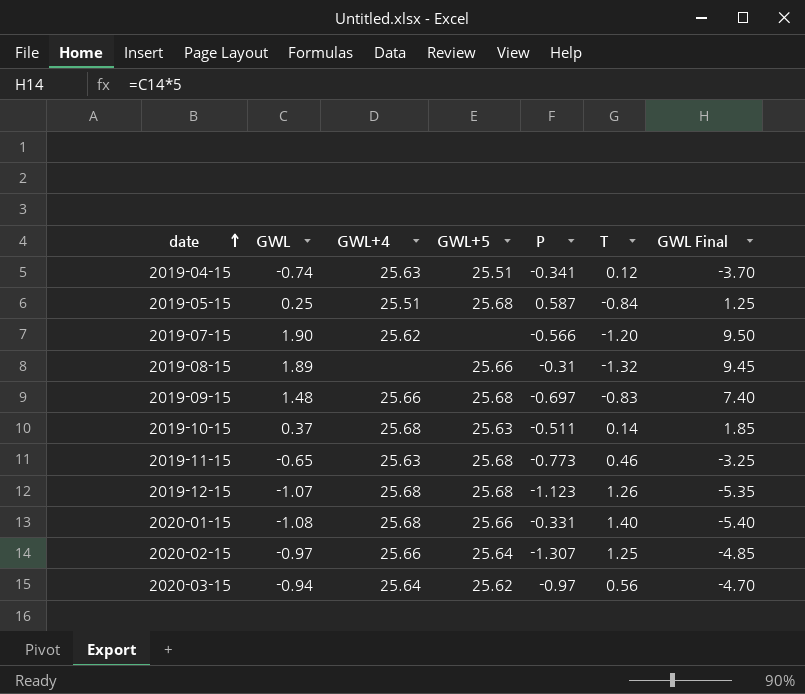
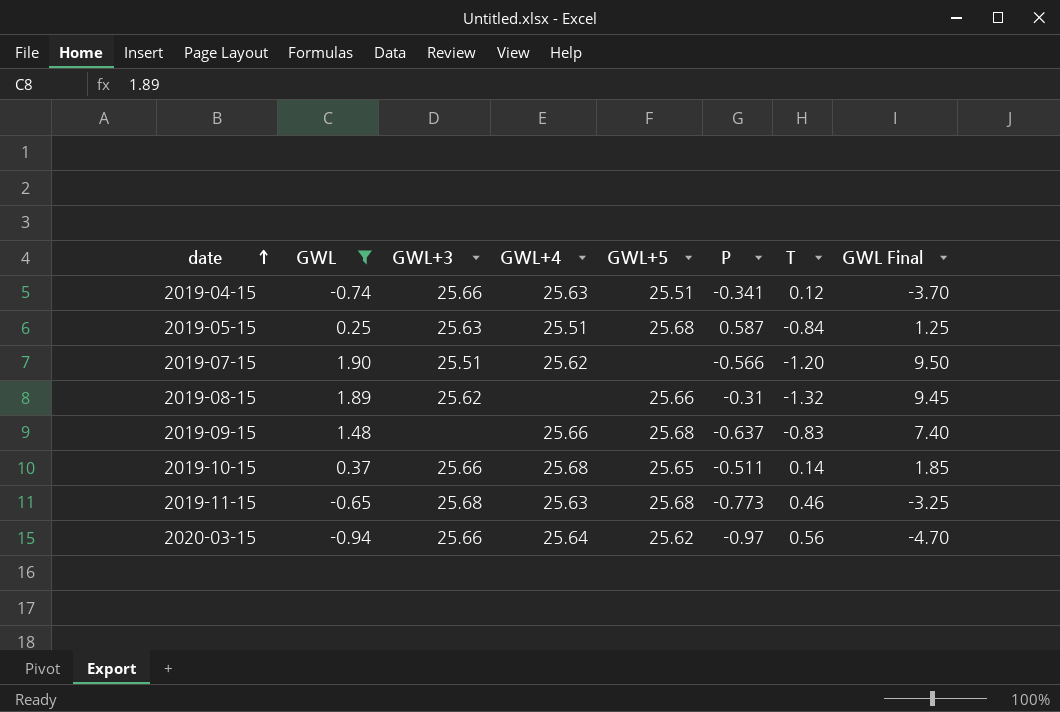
filter: none -> GWL >= -0.94
column GWL+3 | position: none -> 3
2019-09-15 | P: -0.697 -> -0.637
2019-10-15 | GWL+5: 25.63 -> 25.65

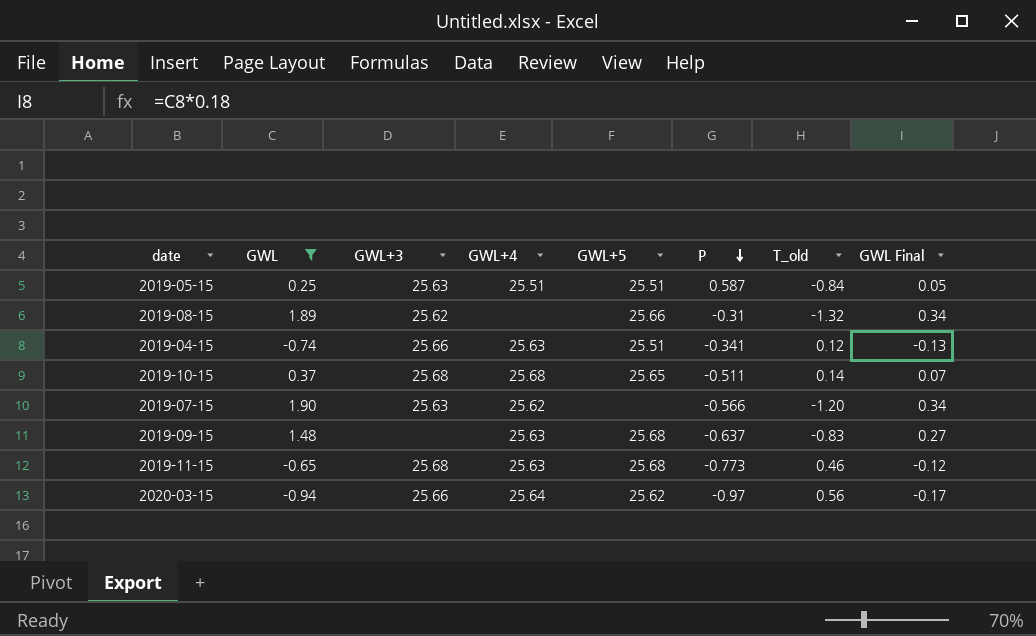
row order: date ascending -> P descending
column name: T -> T_old
column GWL Final | formula: [GWL] * 5 -> [GWL] * 0.18
2019-05-15 | GWL+5: 25.68 -> 25.51
2019-10-15 | GWL+3: 25.66 -> 25.68
2019-07-15 | GWL+3: 25.51 -> 25.63
2019-09-15 | GWL+4: 25.66 -> 25.63

